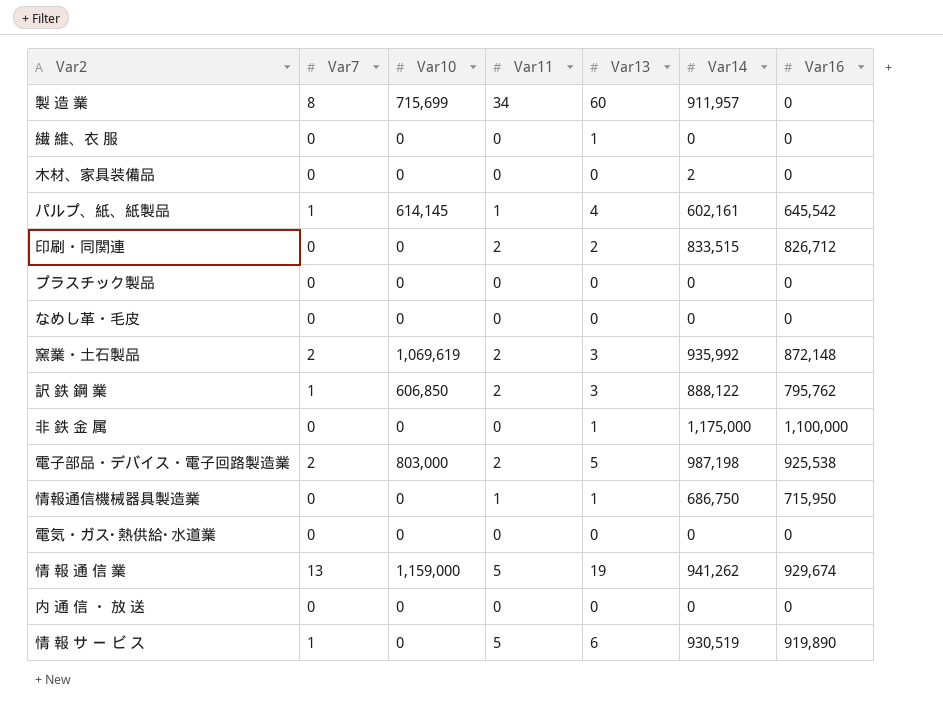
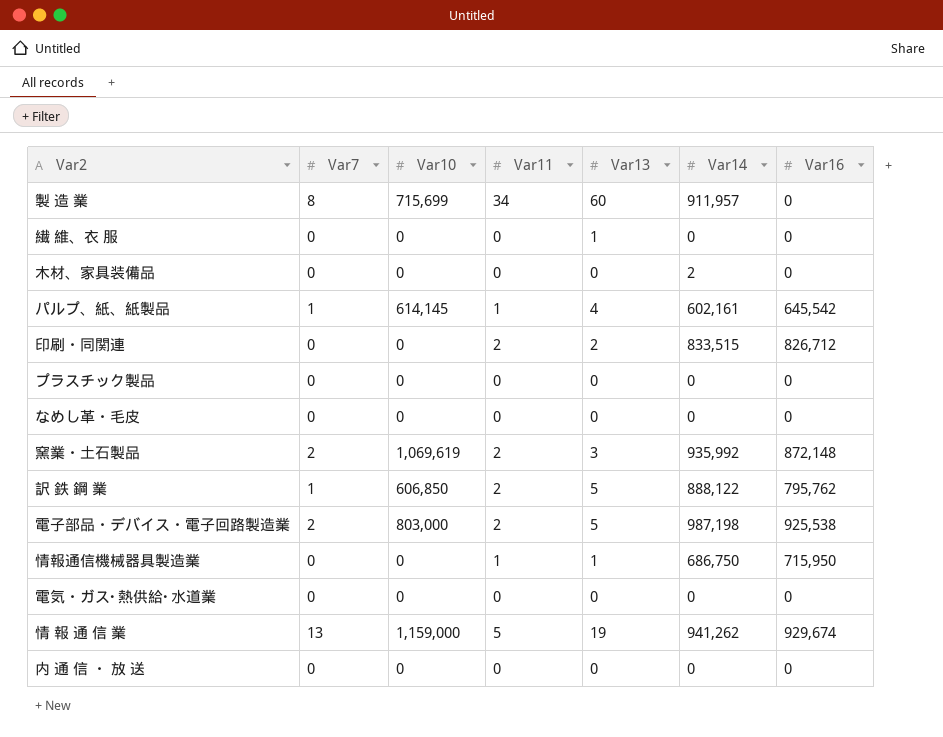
row 非 鉄 金 属: 0 | 0 | 0 | 1 | 1,175,000 | 1,100,000 -> none
row 情 報 サ ー ビ ス: 1 | 0 | 5 | 6 | 930,519 | 919,890 -> none
訳 鉄 鋼 業 | Var13: 3 -> 5

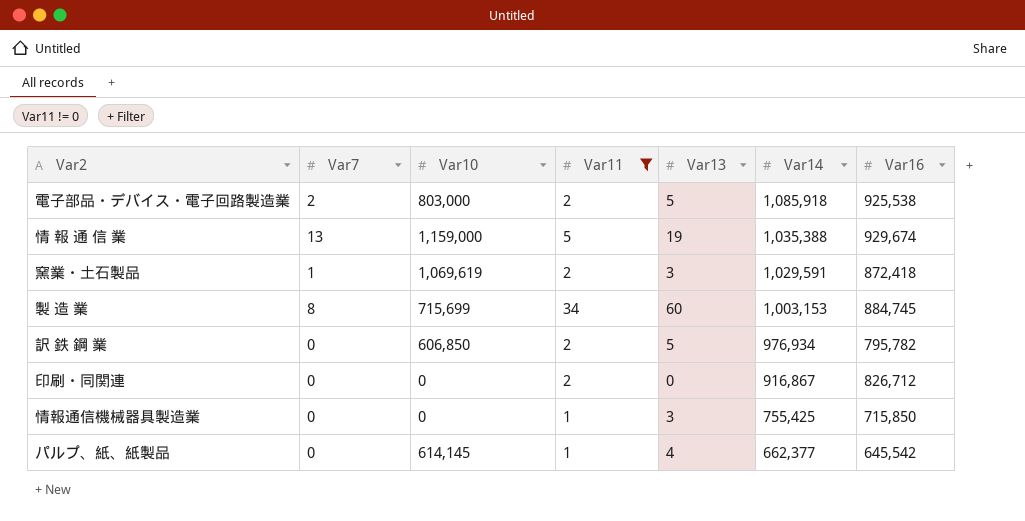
filter: none -> Var11 != 0
row order: none -> Var14 descending
電子部品・デバイス・電子回路製造業 | Var14: 987,198 -> 1,085,918
情 報 通 信 業 | Var14: 941,262 -> 1,035,388
窯業・土石製品 | Var7: 2 -> 1
窯業・土石製品 | Var14: 935,992 -> 1,029,591
窯業・土石製品 | Var16: 872,148 -> 872,418
製 造 業 | Var14: 911,957 -> 1,003,153
製 造 業 | Var16: 0 -> 884,745
訳 鉄 鋼 業 | Var7: 1 -> 0
訳 鉄 鋼 業 | Var14: 888,122 -> 976,934
訳 鉄 鋼 業 | Var16: 795,762 -> 795,782
印刷・同関連 | Var13: 2 -> 0
印刷・同関連 | Var14: 833,515 -> 916,867
情報通信機械器具製造業 | Var13: 1 -> 3
情報通信機械器具製造業 | Var14: 686,750 -> 755,425
情報通信機械器具製造業 | Var16: 715,950 -> 715,850
パルプ、紙、紙製品 | Var7: 1 -> 0
パルプ、紙、紙製品 | Var14: 602,161 -> 662,377

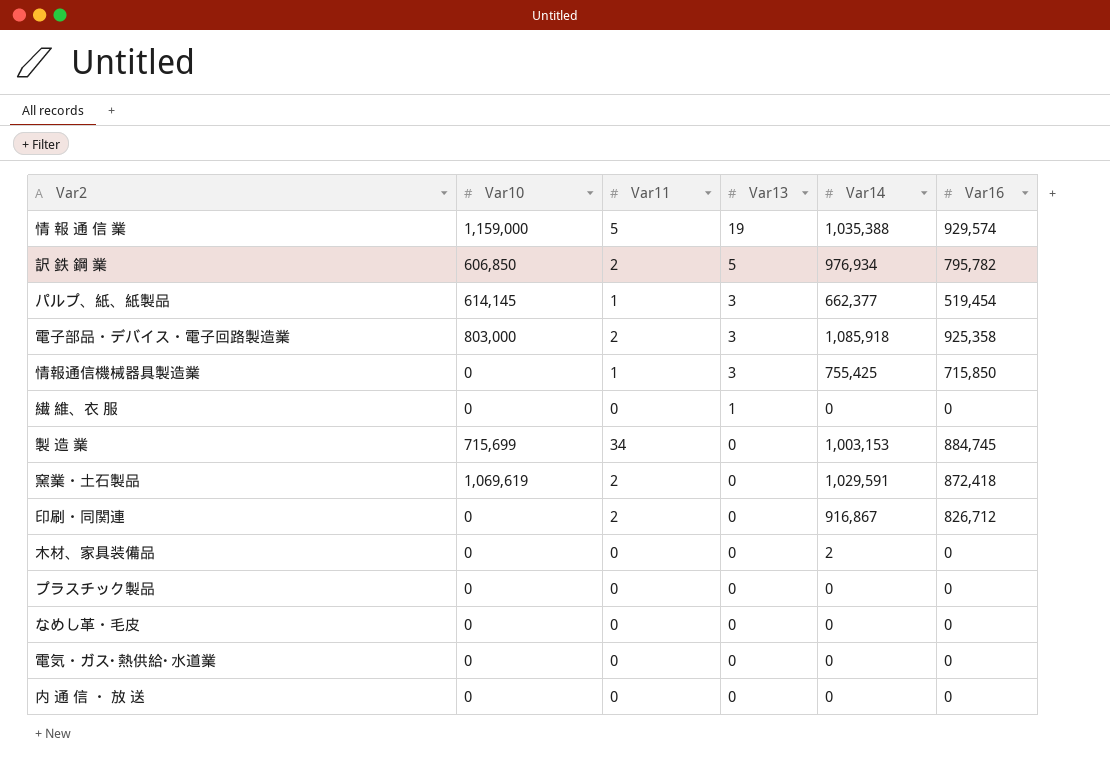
filter: Var11 != 0 -> none
row order: Var14 descending -> Var13 descending
column Var7 | position: 2 -> none
情 報 通 信 業 | Var16: 929,674 -> 929,574
パルプ、紙、紙製品 | Var13: 4 -> 3
パルプ、紙、紙製品 | Var16: 645,542 -> 519,454
電子部品・デバイス・電子回路製造業 | Var13: 5 -> 3
電子部品・デバイス・電子回路製造業 | Var16: 925,538 -> 925,358
製 造 業 | Var13: 60 -> 0
窯業・土石製品 | Var13: 3 -> 0

